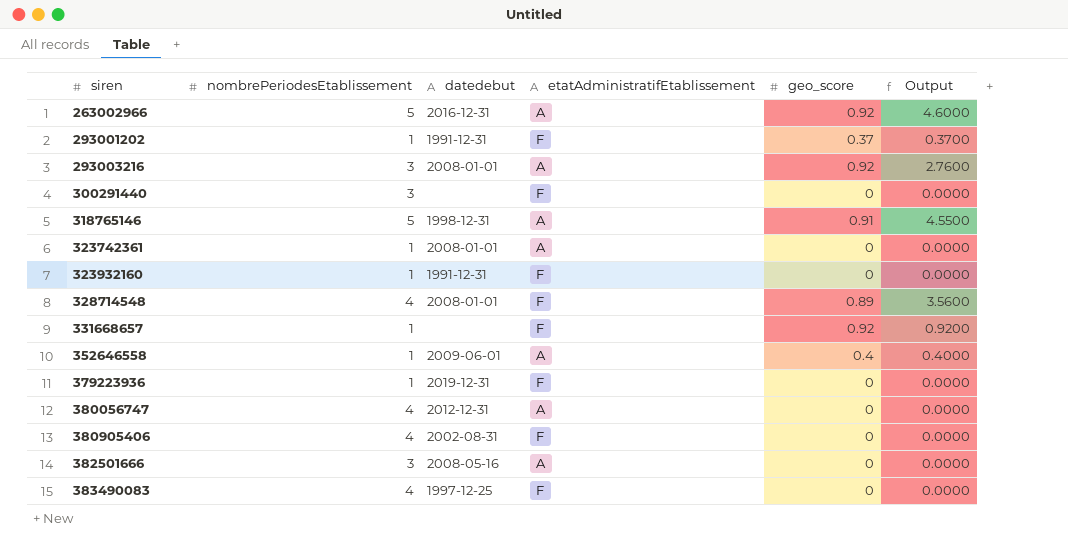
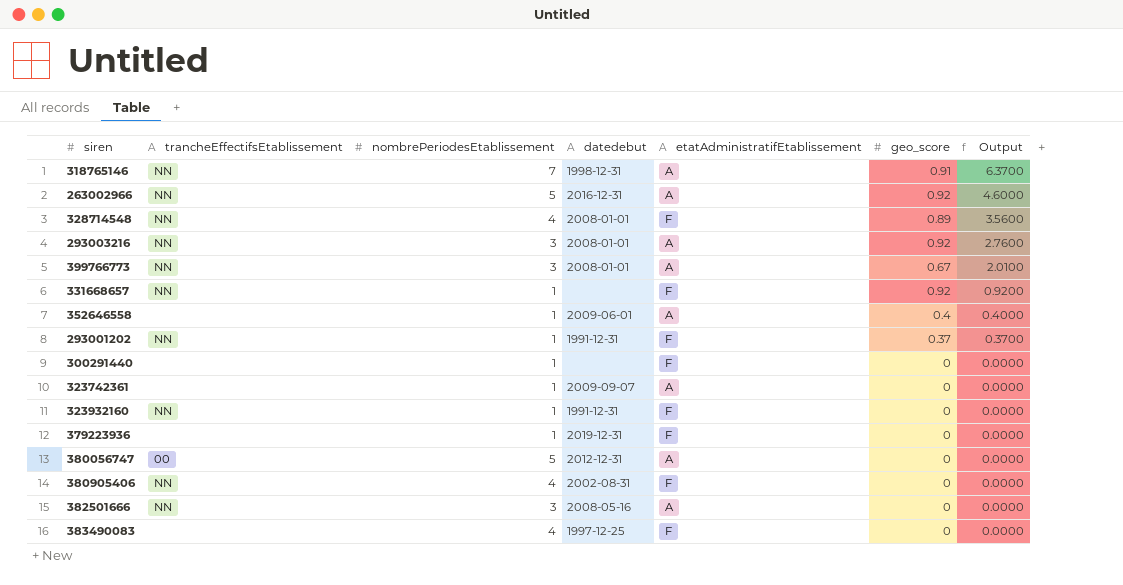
row order: siren ascending -> Output descending
column trancheEffectifsEtablissement | position: none -> 2
318765146 | nombrePeriodesEtablissement: 5 -> 7
318765146 | Output: 4.5500 -> 6.3700
row 399766773: none -> NN | 3 | 2008-01-01 | A | 0.67 | 2.0100
300291440 | nombrePeriodesEtablissement: 3 -> 1
323742361 | datedebut: 2008-01-01 -> 2009-09-07
380056747 | nombrePeriodesEtablissement: 4 -> 5

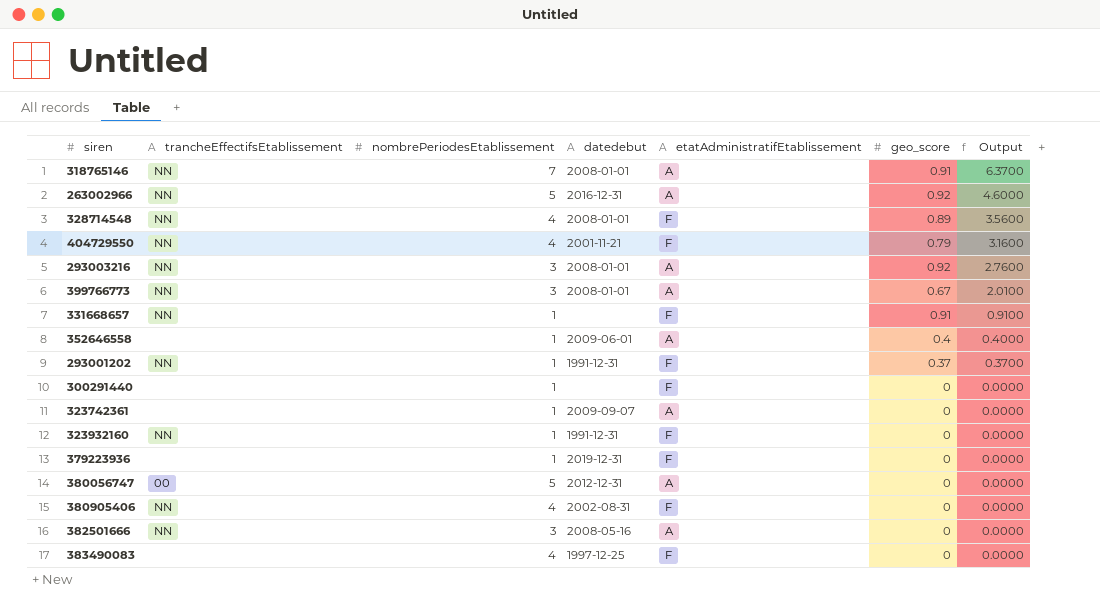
318765146 | datedebut: 1998-12-31 -> 2008-01-01
row 404729550: none -> NN | 4 | 2001-11-21 | F | 0.79 | 3.1600
331668657 | geo_score: 0.92 -> 0.91
331668657 | Output: 0.9200 -> 0.9100

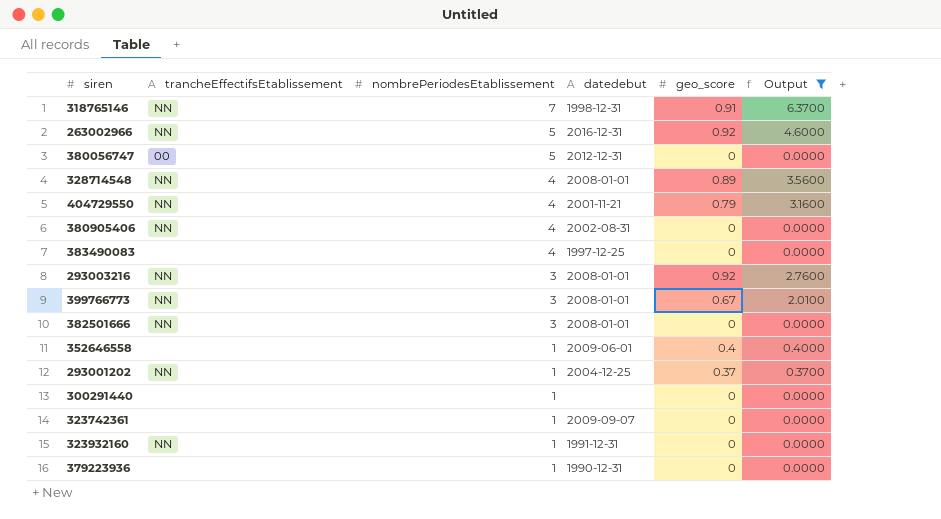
filter: none -> Output != 0.9100
row order: Output descending -> nombrePeriodesEtablissement descending
column etatAdministratifEtablissement | position: 5 -> none
318765146 | datedebut: 2008-01-01 -> 1998-12-31
382501666 | datedebut: 2008-05-16 -> 2008-01-01
293001202 | datedebut: 1991-12-31 -> 2004-12-25
379223936 | datedebut: 2019-12-31 -> 1990-12-31

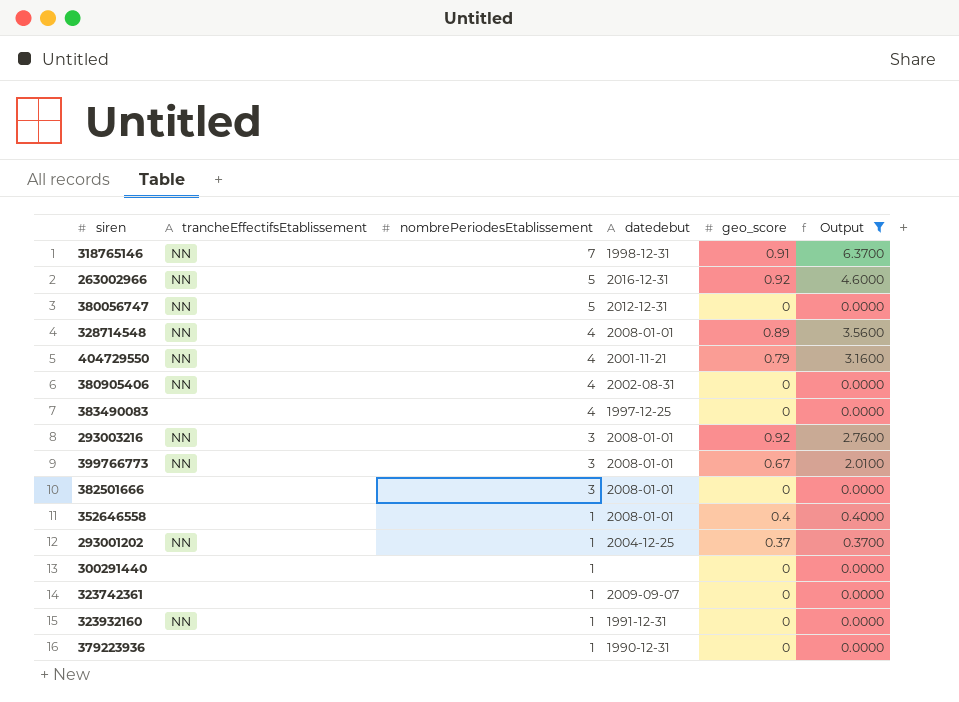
380056747 | trancheEffectifsEtablissement: 00 -> NN
382501666 | trancheEffectifsEtablissement: NN -> none
352646558 | datedebut: 2009-06-01 -> 2008-01-01

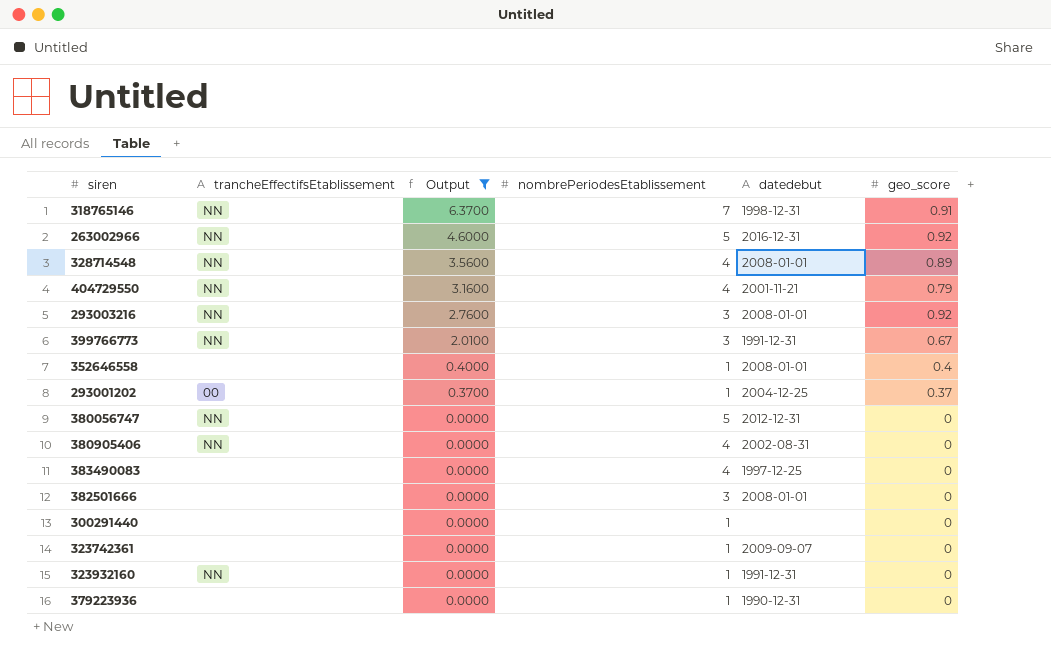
row order: nombrePeriodesEtablissement descending -> Output descending
column Output | position: 6 -> 3
399766773 | datedebut: 2008-01-01 -> 1991-12-31
293001202 | trancheEffectifsEtablissement: NN -> 00

